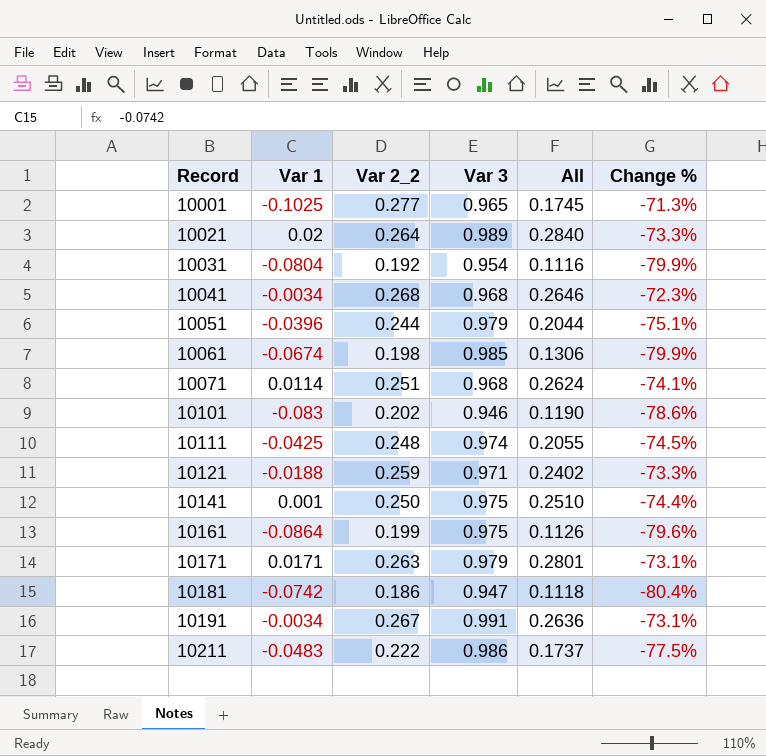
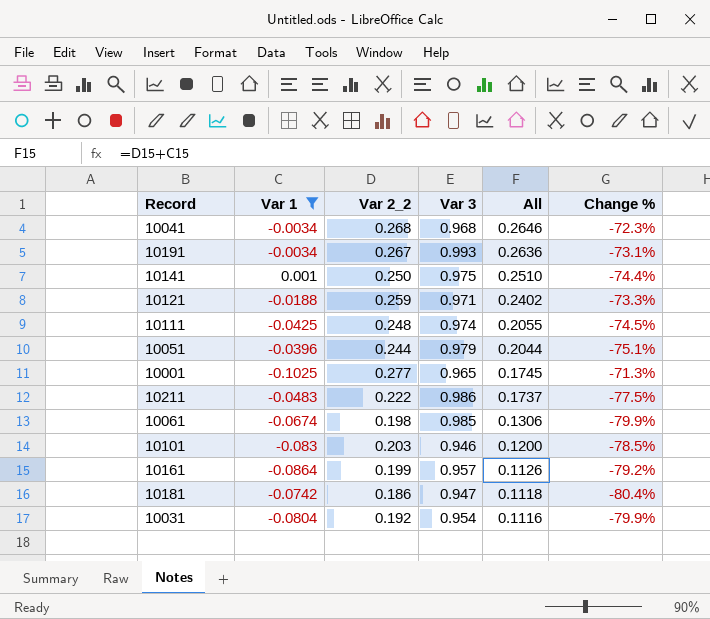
filter: none -> Var 1 <= 0.001
row order: Record ascending -> All descending
10191 | Var 3: 0.991 -> 0.993
10101 | Var 2_2: 0.202 -> 0.203
10101 | All: 0.1190 -> 0.1200
10101 | Change %: -78.6% -> -78.5%
10161 | Var 3: 0.975 -> 0.957
10161 | Change %: -79.6% -> -79.2%

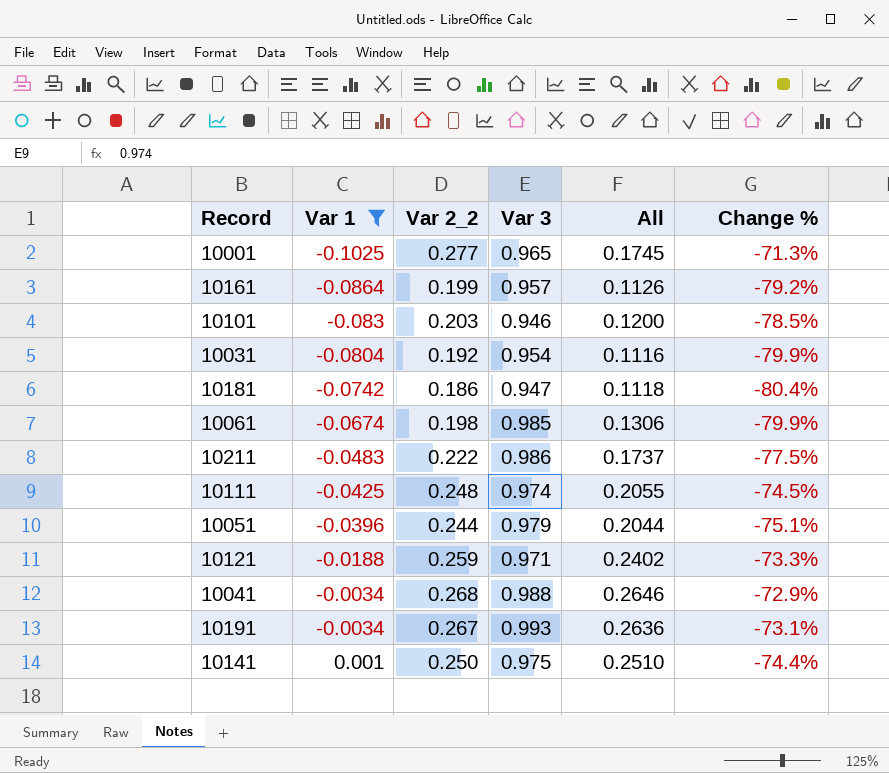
row order: All descending -> Var 1 ascending
10041 | Var 3: 0.968 -> 0.988
10041 | Change %: -72.3% -> -72.9%

